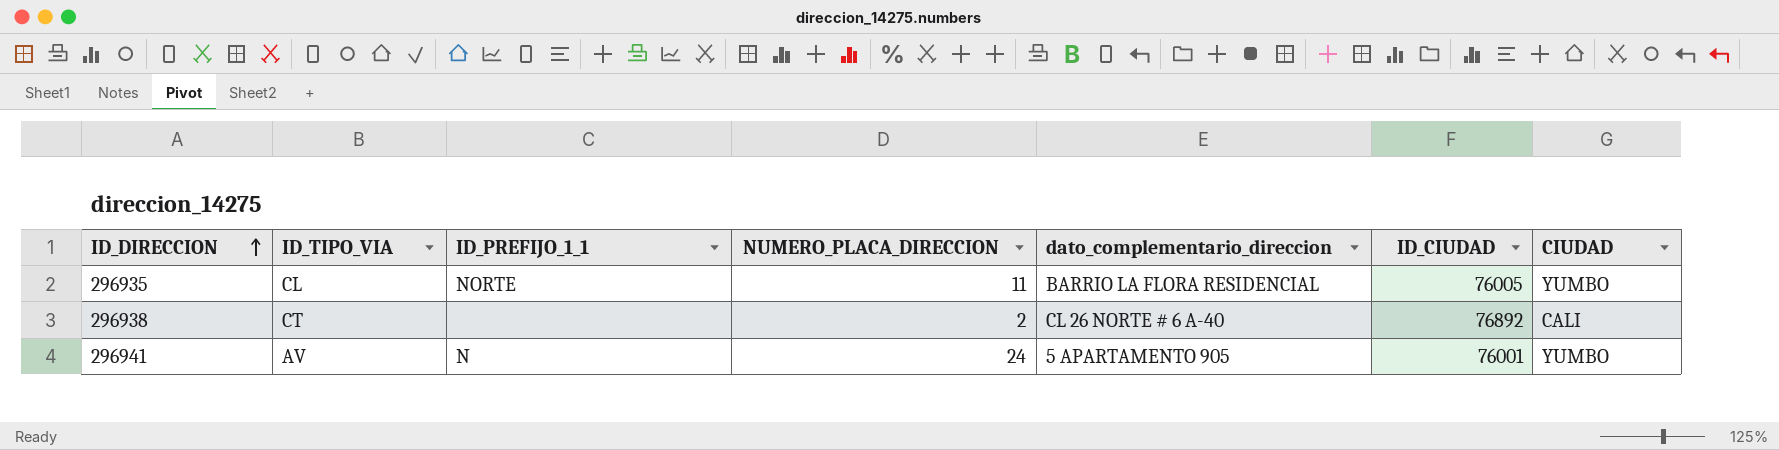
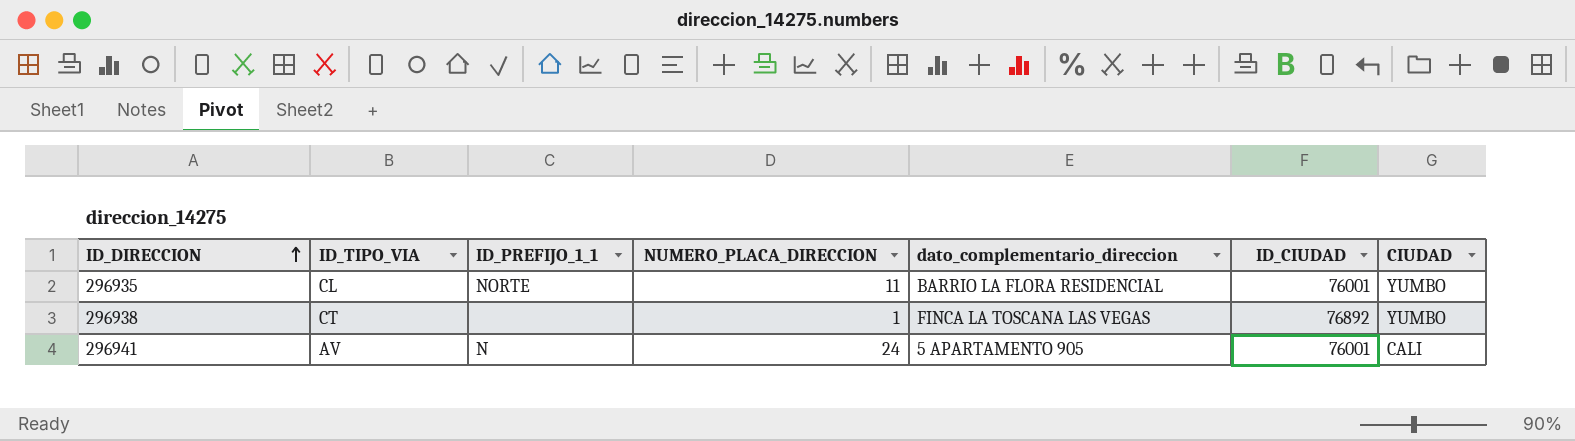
296935 | ID_CIUDAD: 76005 -> 76001
296938 | NUMERO_PLACA_DIRECCION: 2 -> 1
296938 | dato_complementario_direccion: CL 26 NORTE # 6 A-40 -> FINCA LA TOSCANA LAS VEGAS
296938 | CIUDAD: CALI -> YUMBO
296941 | CIUDAD: YUMBO -> CALI

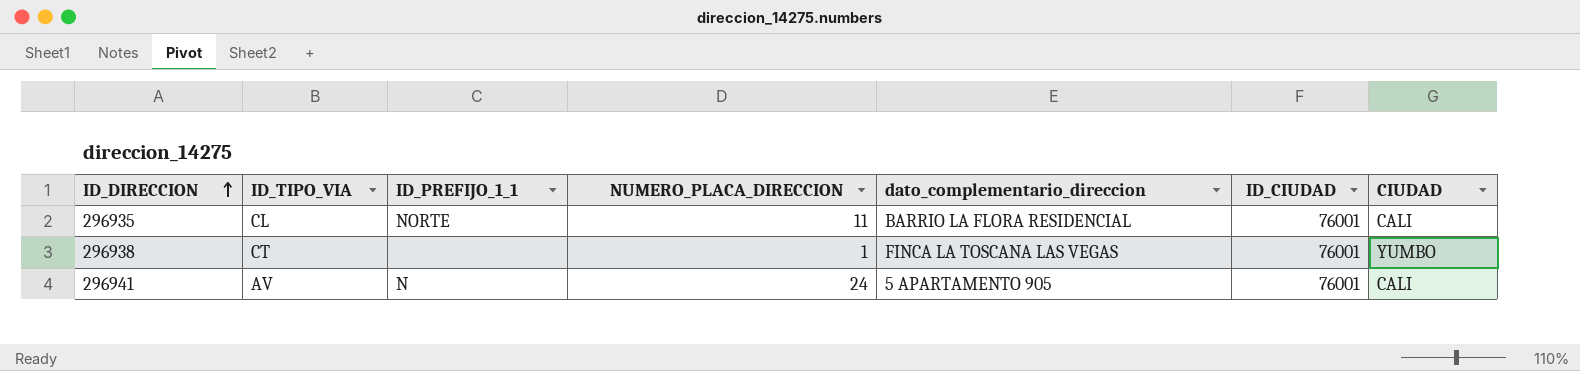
296935 | CIUDAD: YUMBO -> CALI
296938 | ID_CIUDAD: 76892 -> 76001

